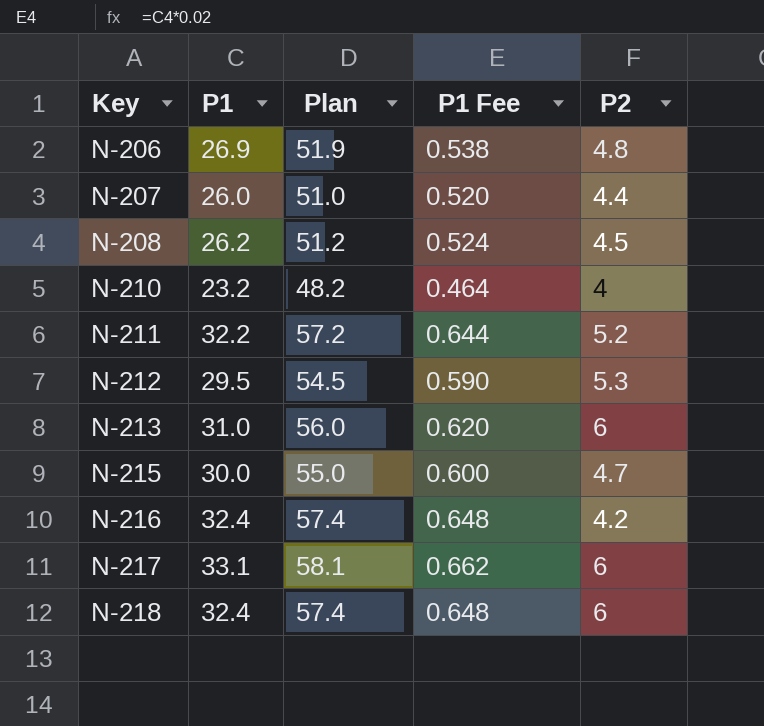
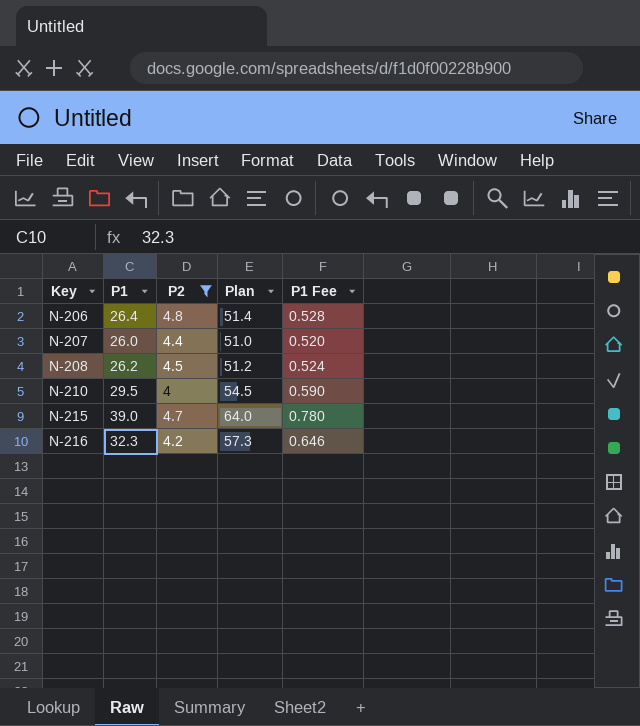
filter: none -> P2 <= 4.8
column P2 | position: 5 -> 3
N-206 | P1: 26.9 -> 26.4
N-206 | Plan: 51.9 -> 51.4
N-206 | P1 Fee: 0.538 -> 0.528
N-210 | P1: 23.2 -> 29.5
N-210 | Plan: 48.2 -> 54.5
N-210 | P1 Fee: 0.464 -> 0.590
N-215 | P1: 30.0 -> 39.0
N-215 | Plan: 55.0 -> 64.0
N-215 | P1 Fee: 0.600 -> 0.780
N-216 | P1: 32.4 -> 32.3
N-216 | Plan: 57.4 -> 57.3
N-216 | P1 Fee: 0.648 -> 0.646

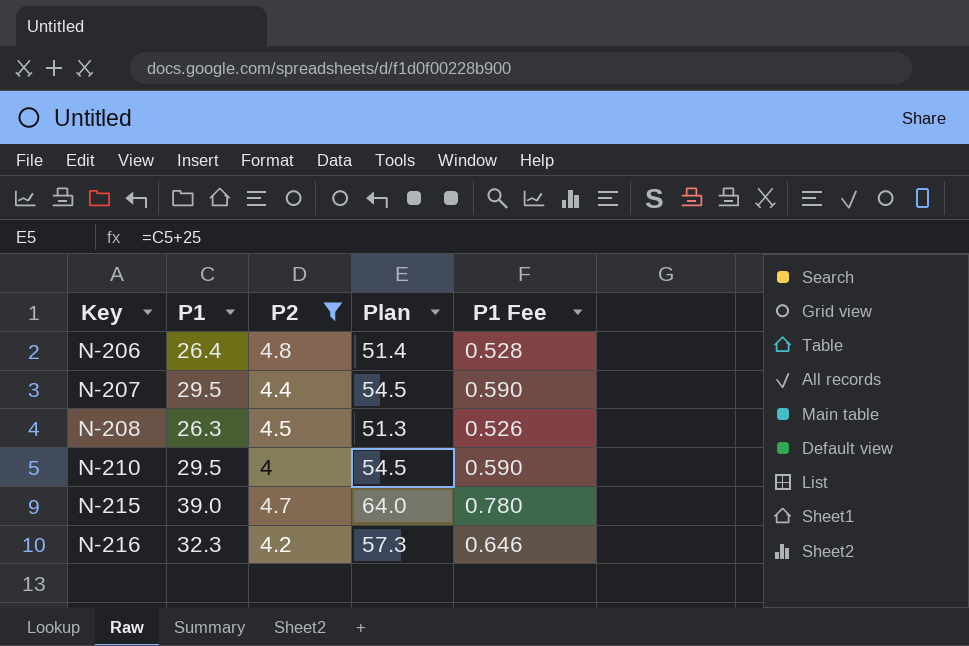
N-207 | P1: 26.0 -> 29.5
N-207 | Plan: 51.0 -> 54.5
N-207 | P1 Fee: 0.520 -> 0.590
N-208 | P1: 26.2 -> 26.3
N-208 | Plan: 51.2 -> 51.3
N-208 | P1 Fee: 0.524 -> 0.526

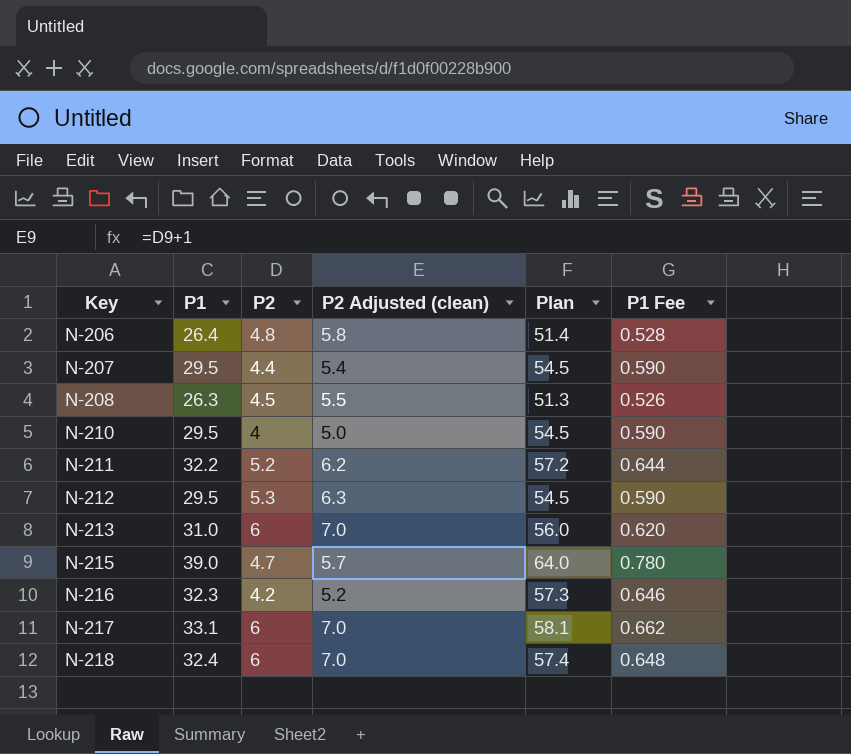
filter: P2 <= 4.8 -> none
column P2 Adjusted (clean) | formula: none -> [P2] + 1

